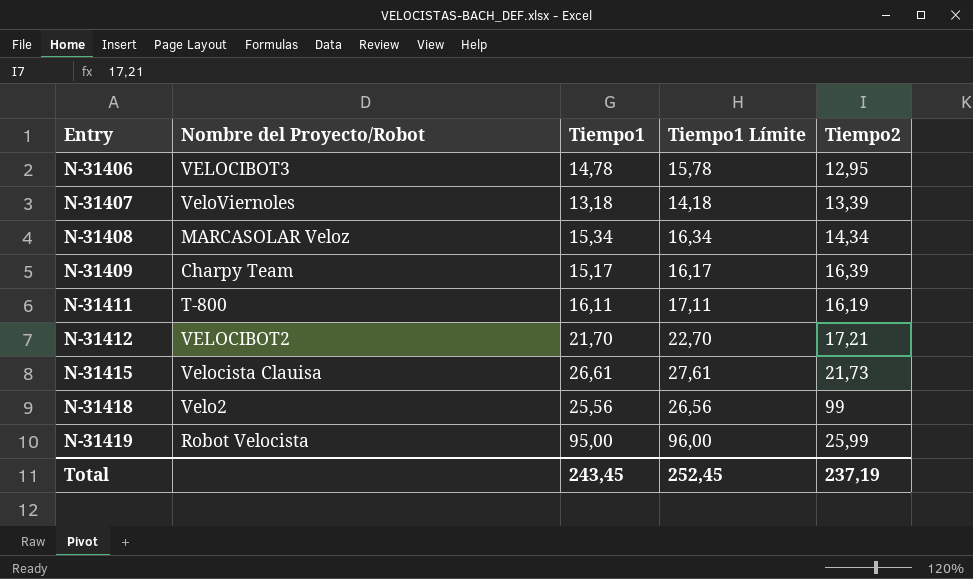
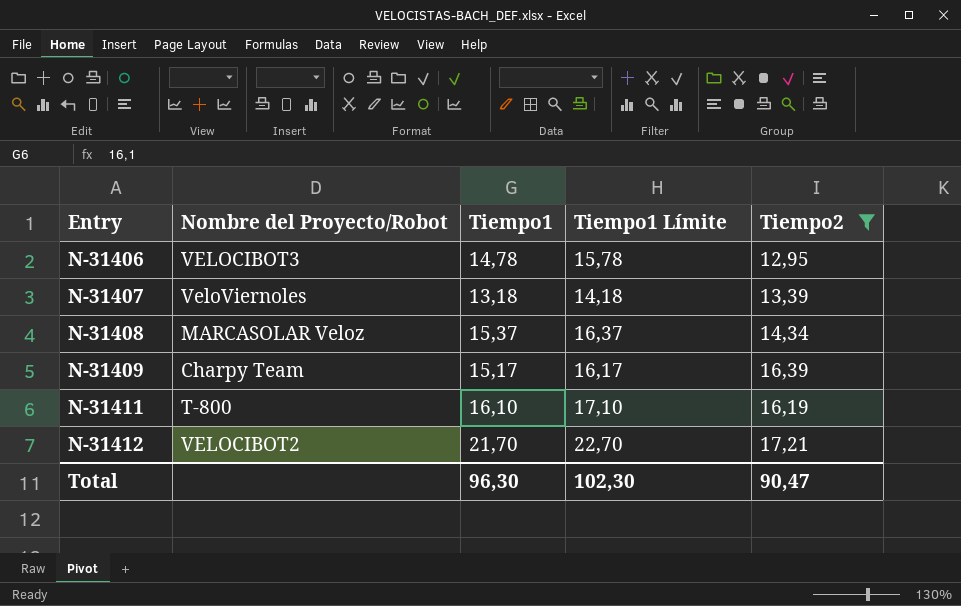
filter: none -> Tiempo2 <= 17,21
N-31408 | Tiempo1: 15,34 -> 15,37
N-31408 | Tiempo1 Límite: 16,34 -> 16,37
N-31411 | Tiempo1: 16,11 -> 16,10
N-31411 | Tiempo1 Límite: 17,11 -> 17,10
Total | Tiempo1: 243,45 -> 96,30
Total | Tiempo1 Límite: 252,45 -> 102,30
Total | Tiempo2: 237,19 -> 90,47

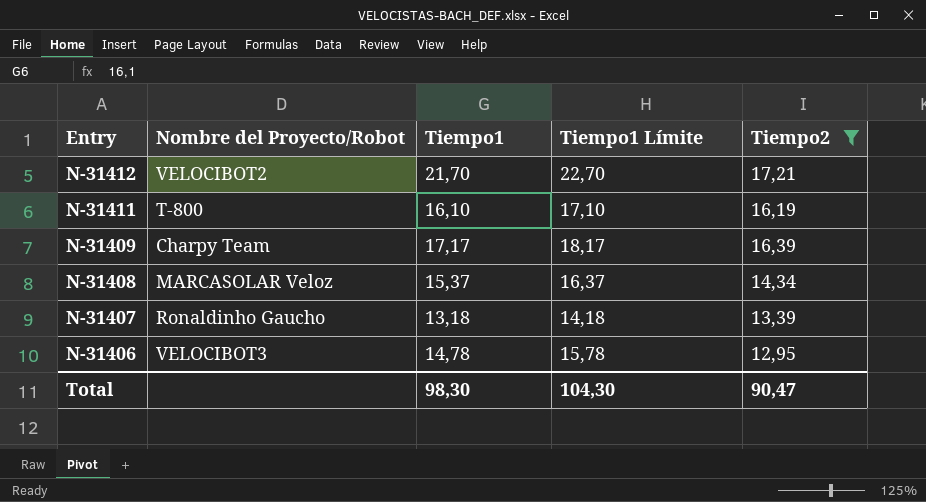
row order: Entry ascending -> Entry descending
N-31409 | Tiempo1: 15,17 -> 17,17
N-31409 | Tiempo1 Límite: 16,17 -> 18,17
N-31407 | Nombre del Proyecto/Robot: VeloViernoles -> Ronaldinho Gaucho
Total | Tiempo1: 96,30 -> 98,30
Total | Tiempo1 Límite: 102,30 -> 104,30

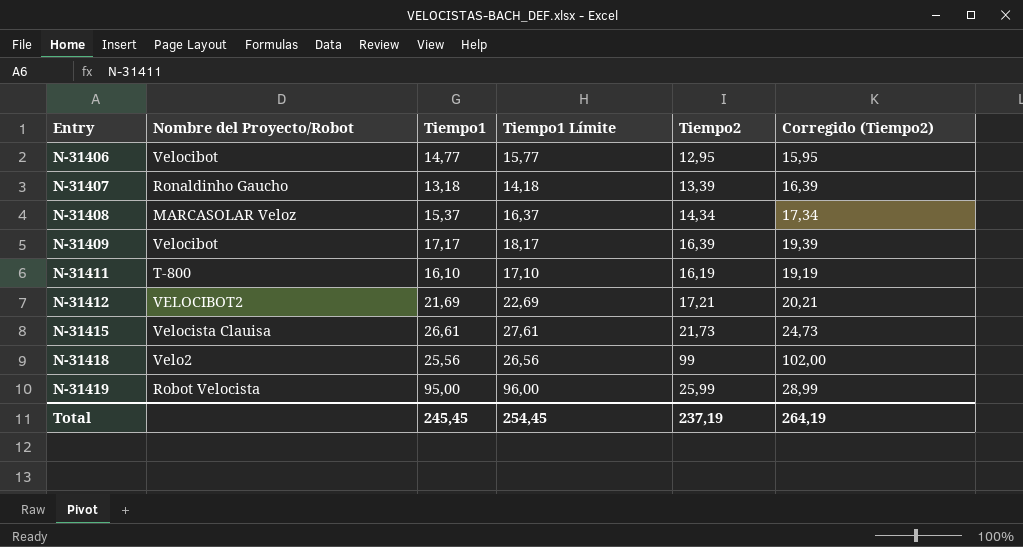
filter: Tiempo2 <= 17,21 -> none
row order: Entry descending -> Entry ascending
column Corregido (Tiempo2) | formula: none -> [Tiempo2] + 3
N-31406 | Nombre del Proyecto/Robot: VELOCIBOT3 -> Velocibot
N-31406 | Tiempo1: 14,78 -> 14,77
N-31406 | Tiempo1 Límite: 15,78 -> 15,77
N-31409 | Nombre del Proyecto/Robot: Charpy Team -> Velocibot
N-31412 | Tiempo1: 21,70 -> 21,69
N-31412 | Tiempo1 Límite: 22,70 -> 22,69
Total | Tiempo1: 98,30 -> 245,45
Total | Tiempo1 Límite: 104,30 -> 254,45
Total | Tiempo2: 90,47 -> 237,19

